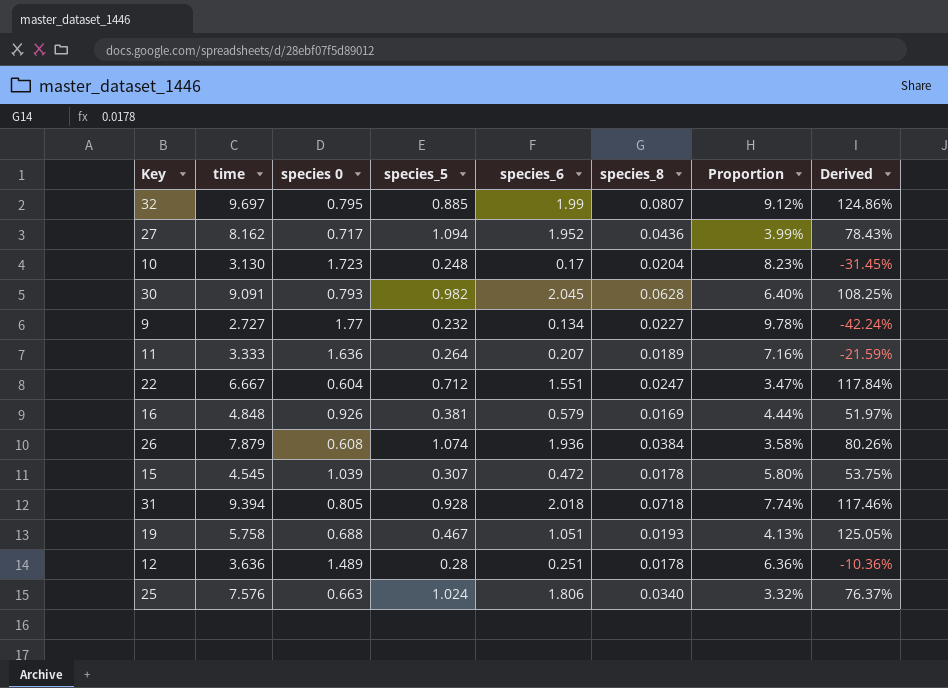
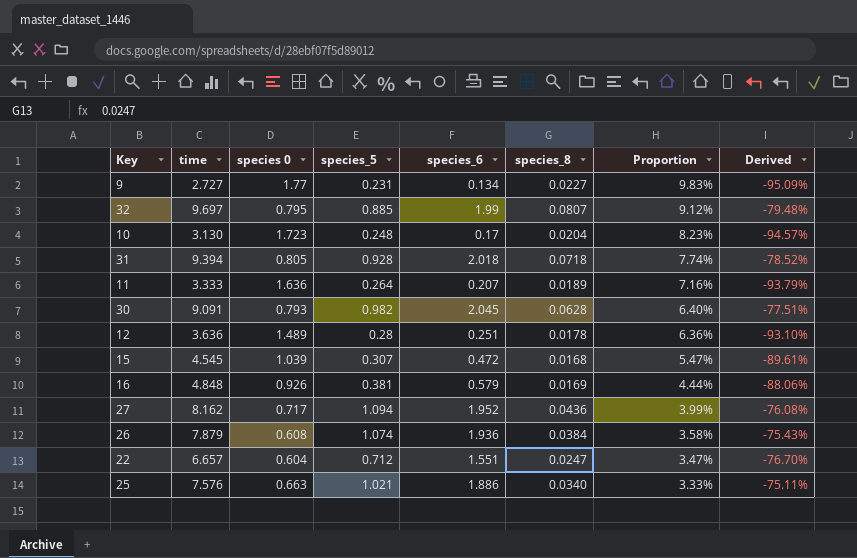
row order: none -> Proportion descending
column Derived | formula: ([species_6] - [species_5]) / [species_5] -> ([species_6] - [time]) / [time]
row 19: 5.758 | 0.688 | 0.467 | 1.051 | 0.0193 | 4.13% | 125.05% -> none
9 | species_5: 0.232 -> 0.231
9 | Proportion: 9.78% -> 9.83%
15 | species_8: 0.0178 -> 0.0168
15 | Proportion: 5.80% -> 5.47%
22 | time: 6.667 -> 6.657
25 | species_5: 1.024 -> 1.021
25 | species_6: 1.806 -> 1.886
25 | Proportion: 3.32% -> 3.33%

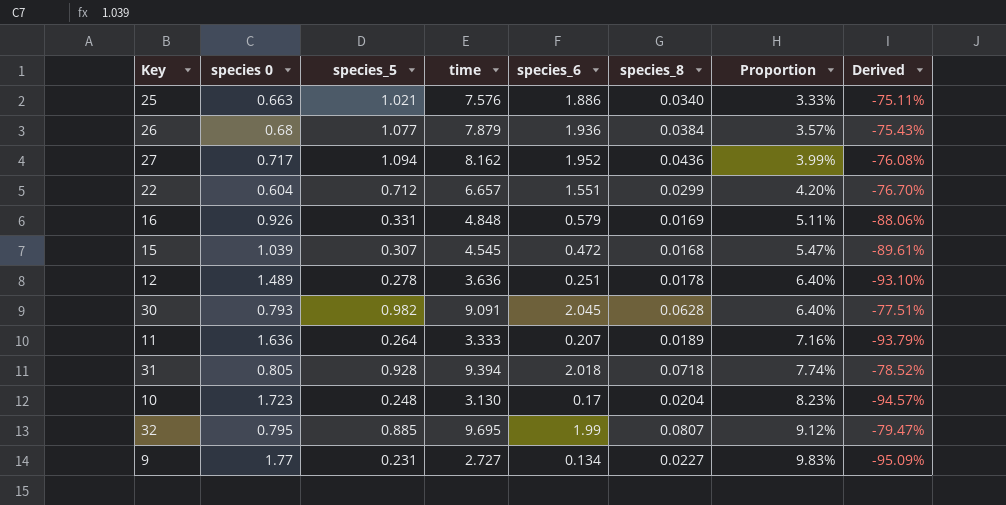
row order: Proportion descending -> Proportion ascending
column time | position: 2 -> 4
26 | species 0: 0.608 -> 0.68
26 | species_5: 1.074 -> 1.077
26 | Proportion: 3.58% -> 3.57%
22 | species_8: 0.0247 -> 0.0299
22 | Proportion: 3.47% -> 4.20%
16 | species_5: 0.381 -> 0.331
16 | Proportion: 4.44% -> 5.11%
12 | species_5: 0.28 -> 0.278
12 | Proportion: 6.36% -> 6.40%
32 | time: 9.697 -> 9.695
32 | Derived: -79.48% -> -79.47%

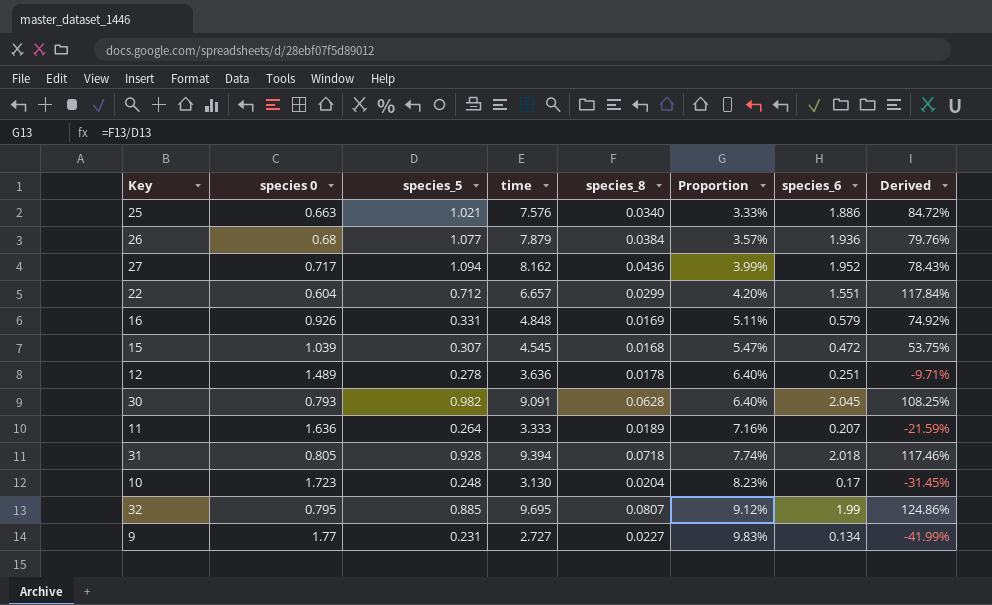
column species_6 | position: 5 -> 7
column Derived | formula: ([species_6] - [time]) / [time] -> ([species_6] - [species_5]) / [species_5]

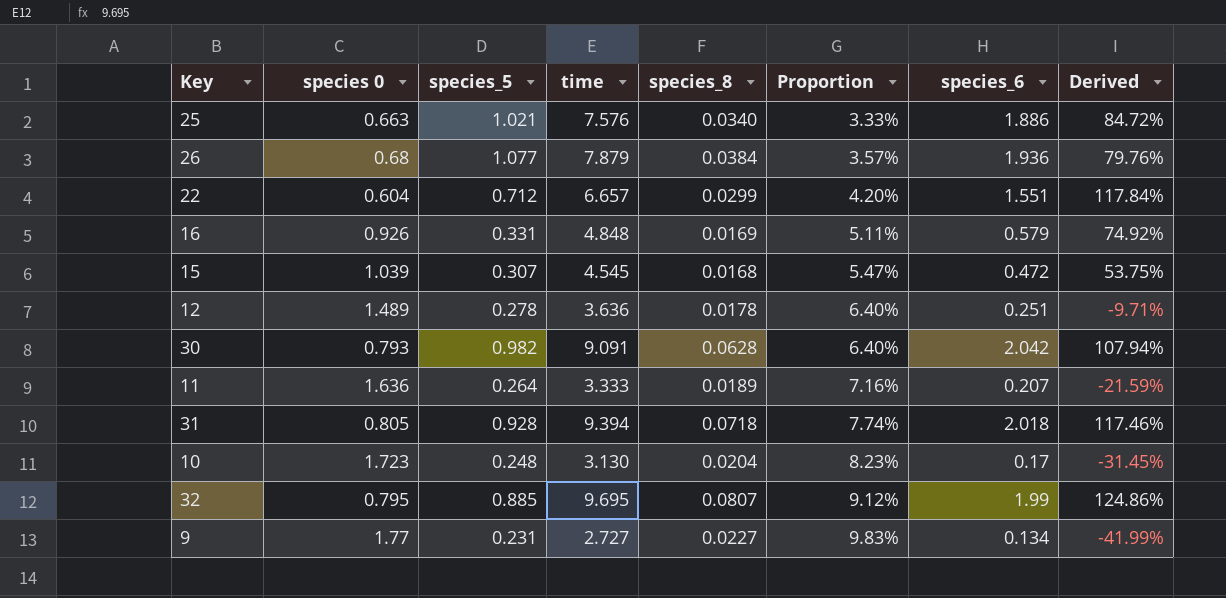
row 27: 0.717 | 1.094 | 8.162 | 0.0436 | 3.99% | 1.952 | 78.43% -> none
30 | species_6: 2.045 -> 2.042
30 | Derived: 108.25% -> 107.94%

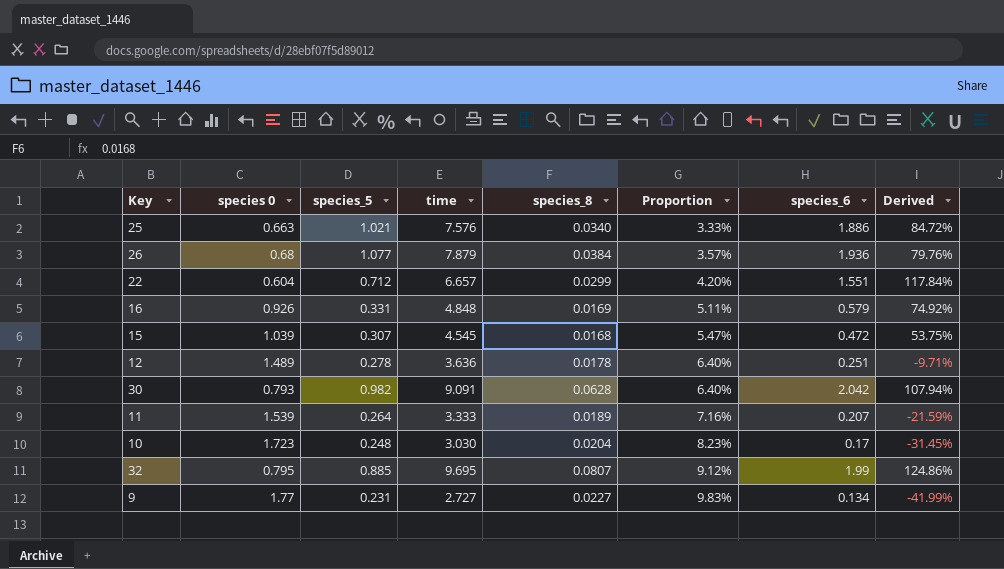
row 31: 0.805 | 0.928 | 9.394 | 0.0718 | 7.74% | 2.018 | 117.46% -> none
11 | species 0: 1.636 -> 1.539
10 | time: 3.130 -> 3.030

